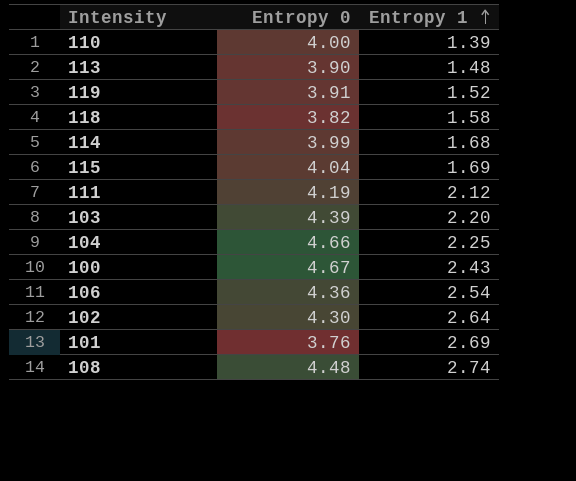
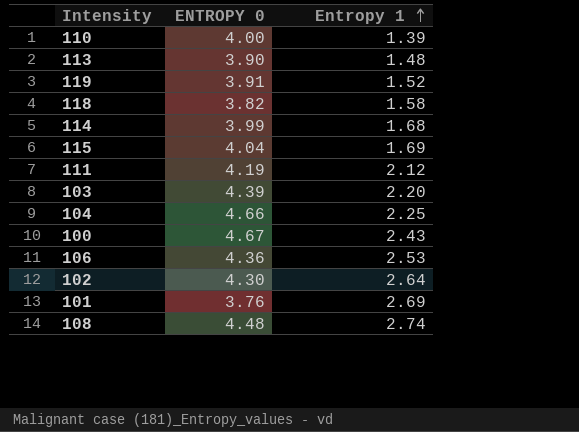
column name: Entropy 0 -> ENTROPY 0
106 | Entropy 1: 2.54 -> 2.53

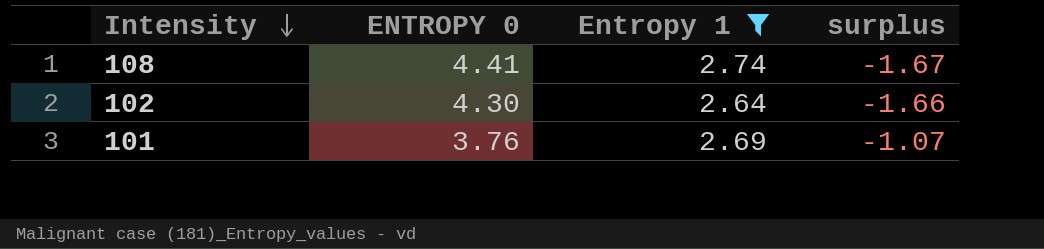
filter: none -> Entropy 1 >= 2.64
row order: Entropy 1 ascending -> Intensity descending
column surplus | formula: none -> [Entropy 1] - [ENTROPY 0]
108 | ENTROPY 0: 4.48 -> 4.41

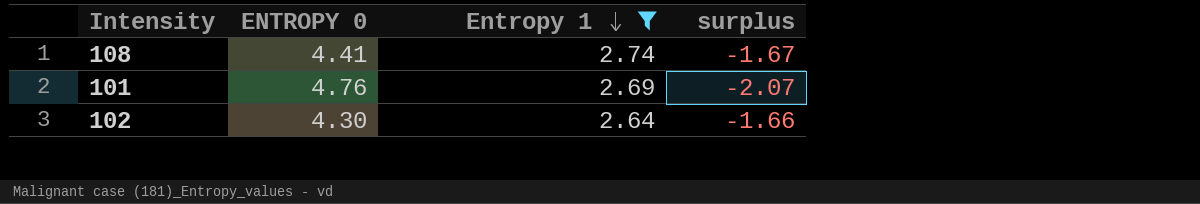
row order: Intensity descending -> Entropy 1 descending
101 | ENTROPY 0: 3.76 -> 4.76
101 | surplus: -1.07 -> -2.07

